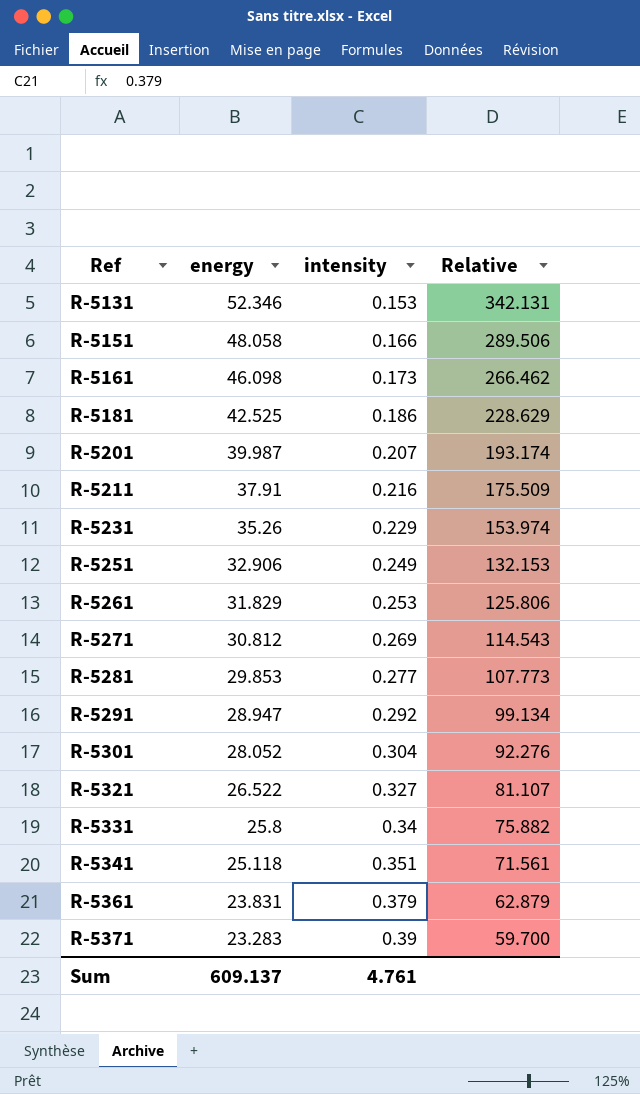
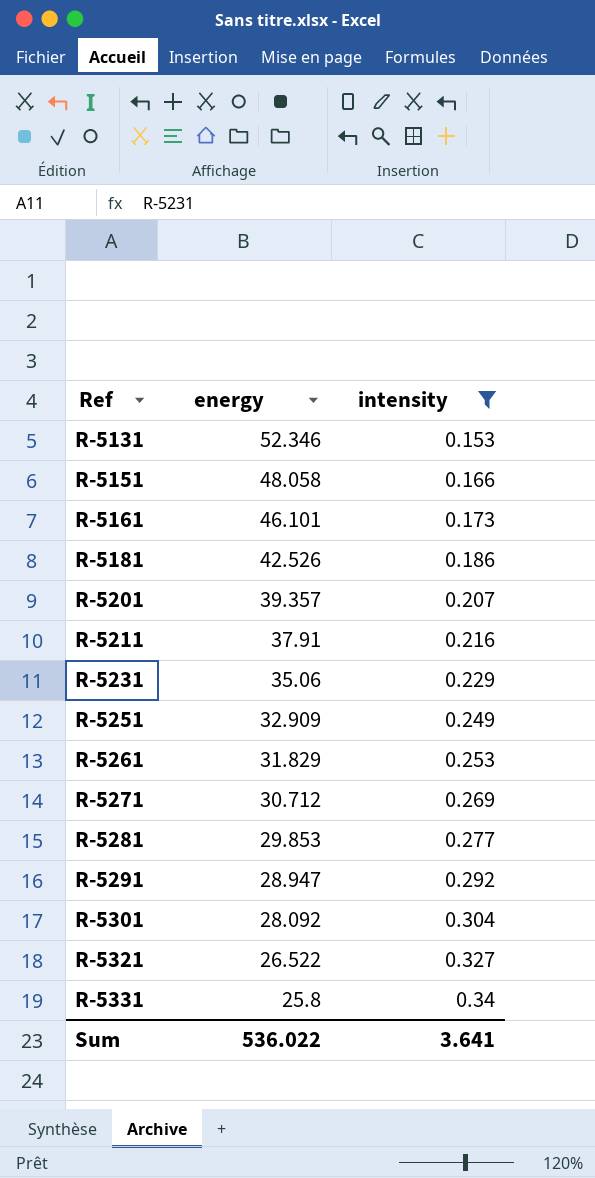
filter: none -> intensity <= 0.34
column Relative | formula: [energy] / [intensity] -> none
R-5161 | energy: 46.098 -> 46.101
R-5181 | energy: 42.525 -> 42.526
R-5201 | energy: 39.987 -> 39.357
R-5231 | energy: 35.26 -> 35.06
R-5251 | energy: 32.906 -> 32.909
R-5271 | energy: 30.812 -> 30.712
R-5301 | energy: 28.052 -> 28.092
Sum | energy: 609.137 -> 536.022
Sum | intensity: 4.761 -> 3.641

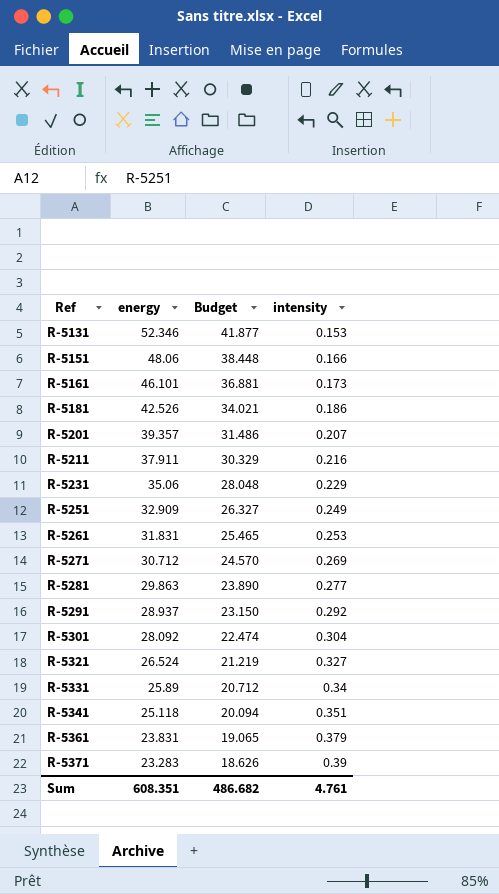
filter: intensity <= 0.34 -> none
column Budget | formula: none -> [energy] * 0.8
R-5151 | energy: 48.058 -> 48.06
R-5211 | energy: 37.91 -> 37.911
R-5261 | energy: 31.829 -> 31.831
R-5281 | energy: 29.853 -> 29.863
R-5291 | energy: 28.947 -> 28.937
R-5321 | energy: 26.522 -> 26.524
R-5331 | energy: 25.8 -> 25.89
Sum | energy: 536.022 -> 608.351
Sum | intensity: 3.641 -> 4.761

